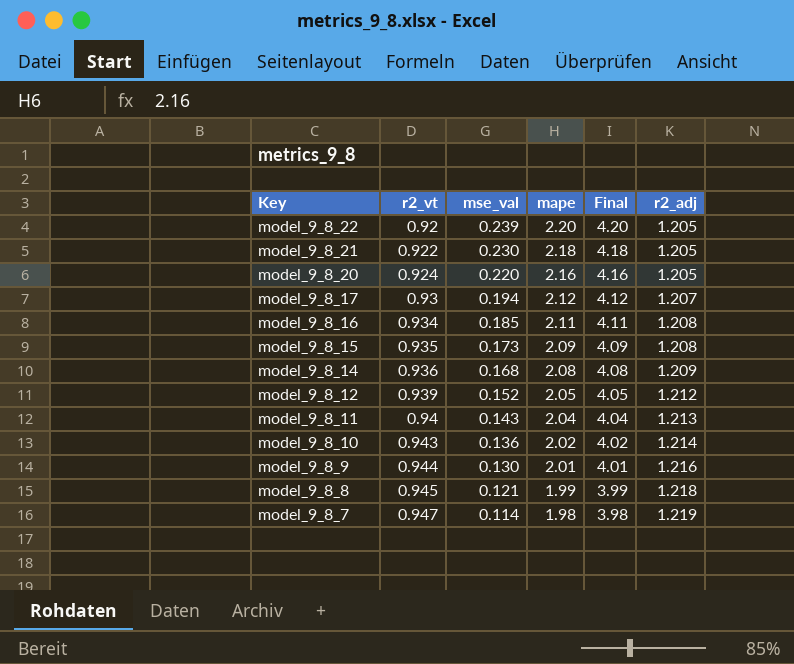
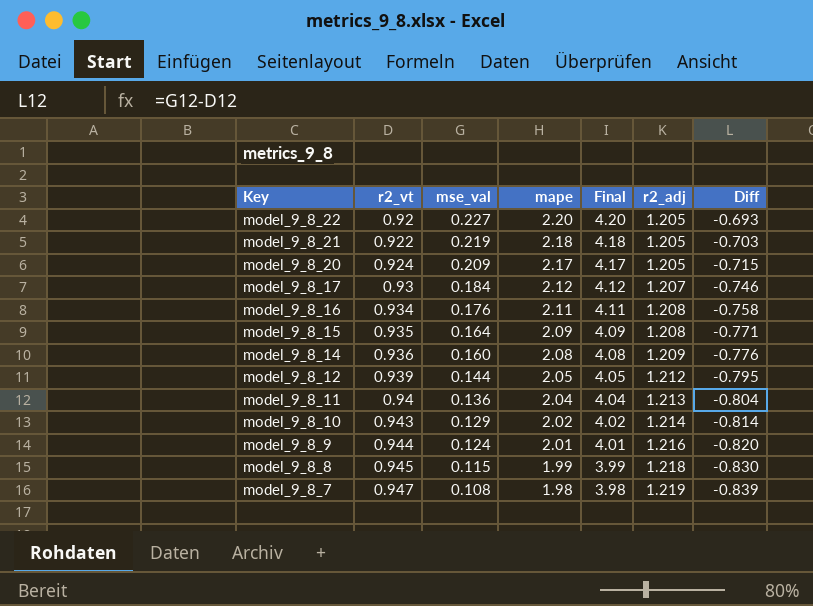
column Diff | formula: none -> [mse_val] - [r2_vt]
model_9_8_22 | mse_val: 0.239 -> 0.227
model_9_8_21 | mse_val: 0.230 -> 0.219
model_9_8_20 | mse_val: 0.220 -> 0.209
model_9_8_20 | mape: 2.16 -> 2.17
model_9_8_20 | Final: 4.16 -> 4.17
model_9_8_17 | mse_val: 0.194 -> 0.184
model_9_8_16 | mse_val: 0.185 -> 0.176
model_9_8_15 | mse_val: 0.173 -> 0.164
model_9_8_14 | mse_val: 0.168 -> 0.160
model_9_8_12 | mse_val: 0.152 -> 0.144
model_9_8_11 | mse_val: 0.143 -> 0.136
model_9_8_10 | mse_val: 0.136 -> 0.129
model_9_8_9 | mse_val: 0.130 -> 0.124
model_9_8_8 | mse_val: 0.121 -> 0.115
model_9_8_7 | mse_val: 0.114 -> 0.108

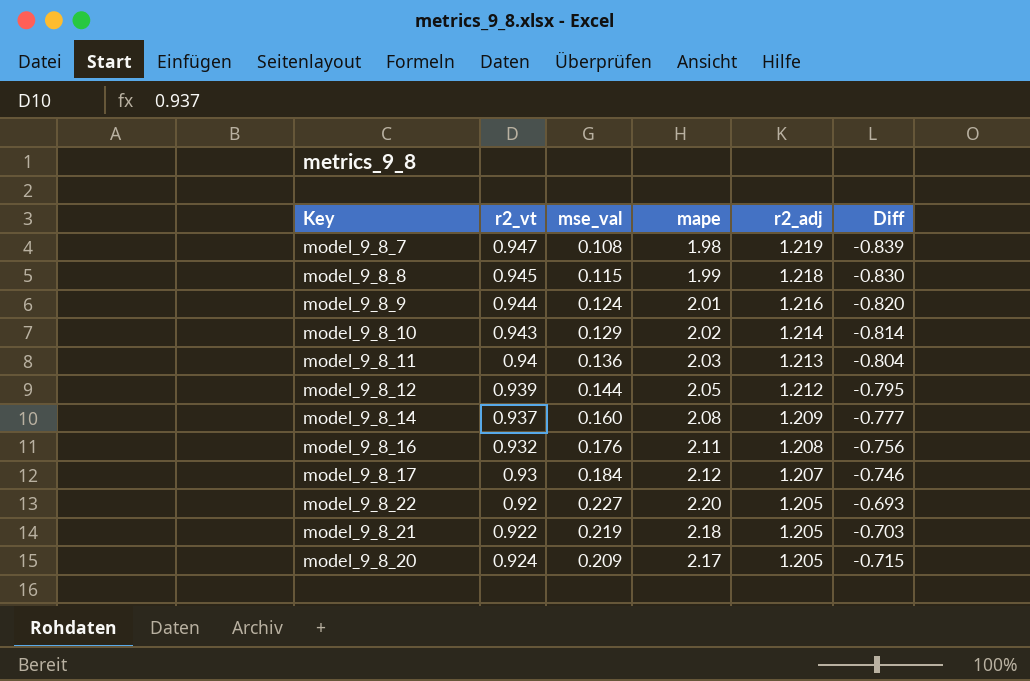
row order: Key descending -> r2_adj descending
column Final | formula: [mape] + 2 -> none
row model_9_8_15: 0.935 | 0.164 | 2.09 | 4.09 | 1.208 | -0.771 -> none
model_9_8_11 | mape: 2.04 -> 2.03
model_9_8_14 | r2_vt: 0.936 -> 0.937
model_9_8_14 | Diff: -0.776 -> -0.777
model_9_8_16 | r2_vt: 0.934 -> 0.932
model_9_8_16 | Diff: -0.758 -> -0.756

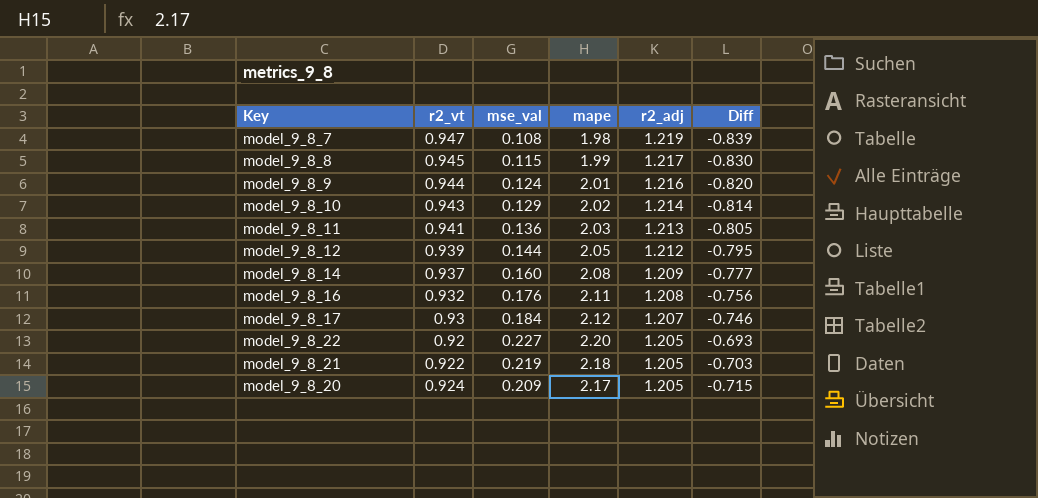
model_9_8_8 | r2_adj: 1.218 -> 1.217
model_9_8_11 | r2_vt: 0.94 -> 0.941
model_9_8_11 | Diff: -0.804 -> -0.805

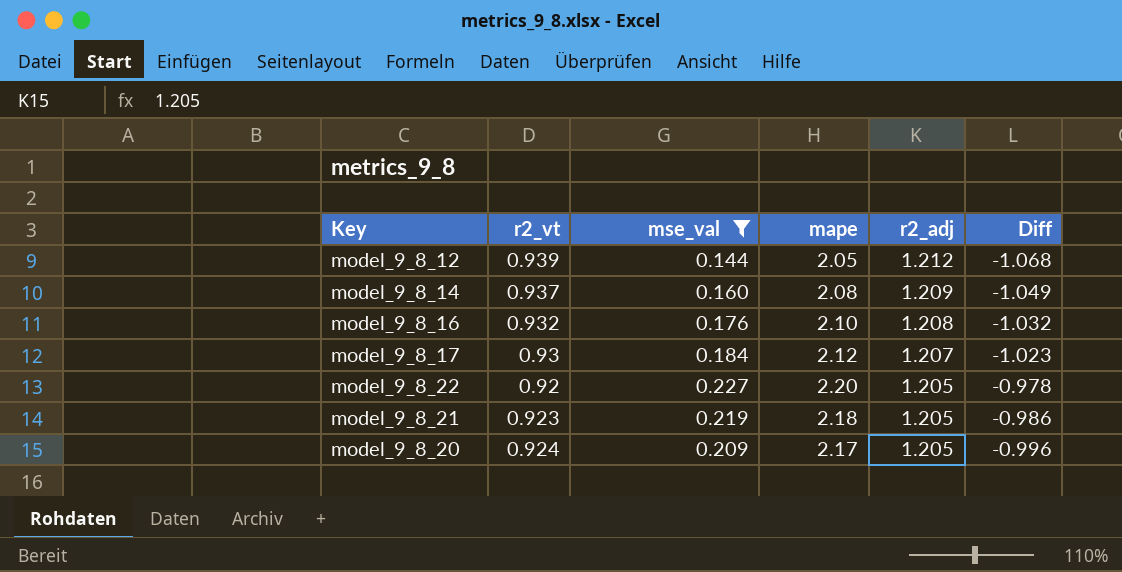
filter: none -> mse_val >= 0.144
column Diff | formula: [mse_val] - [r2_vt] -> [mse_val] - [r2_adj]
model_9_8_16 | mape: 2.11 -> 2.10
model_9_8_21 | r2_vt: 0.922 -> 0.923

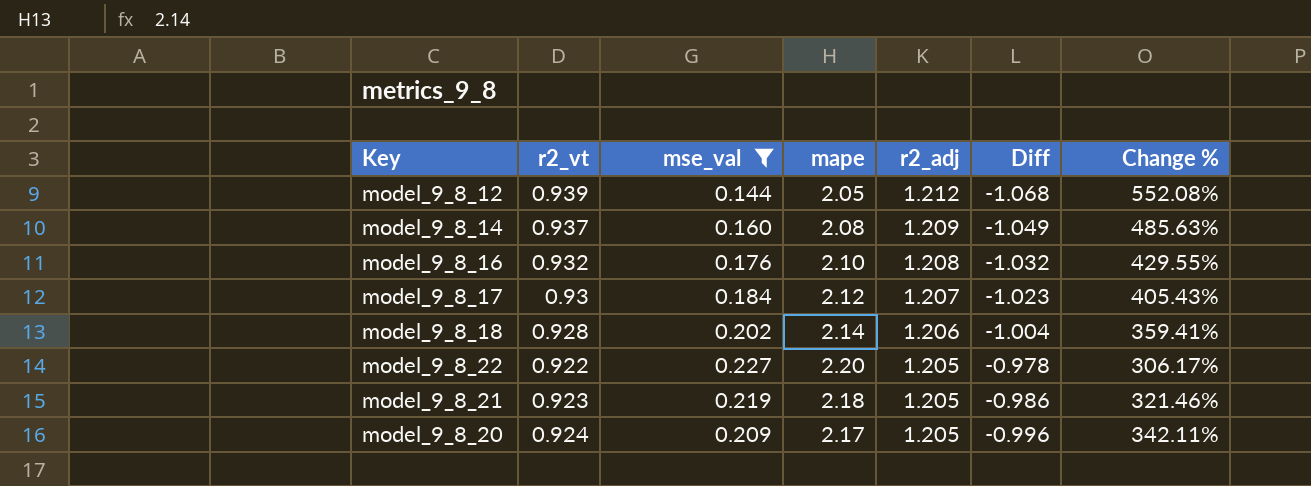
column Change % | formula: none -> ([r2_vt] - [mse_val]) / [mse_val]
row model_9_8_18: none -> 0.928 | 0.202 | 2.14 | 1.206 | -1.004 | 359.41%
model_9_8_22 | r2_vt: 0.92 -> 0.922

